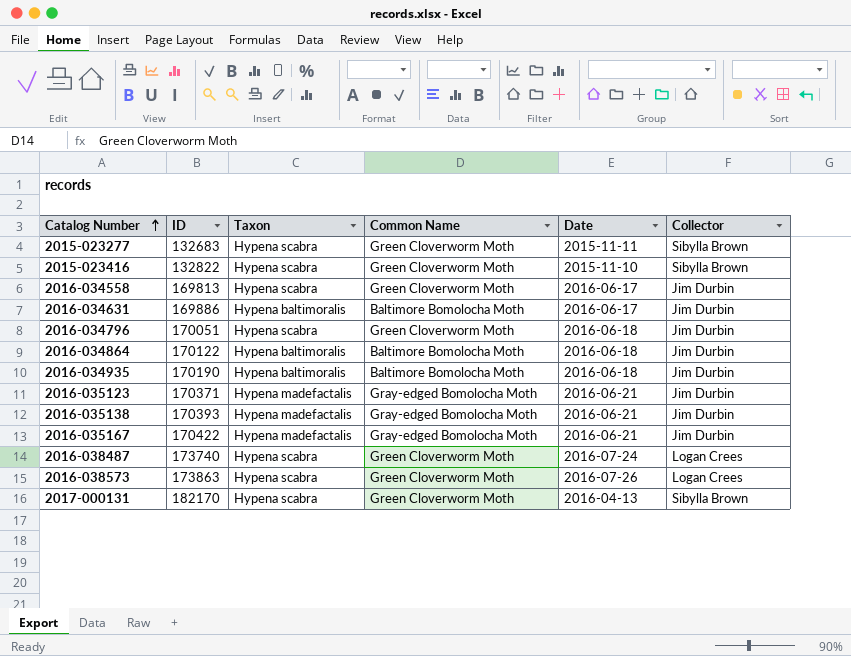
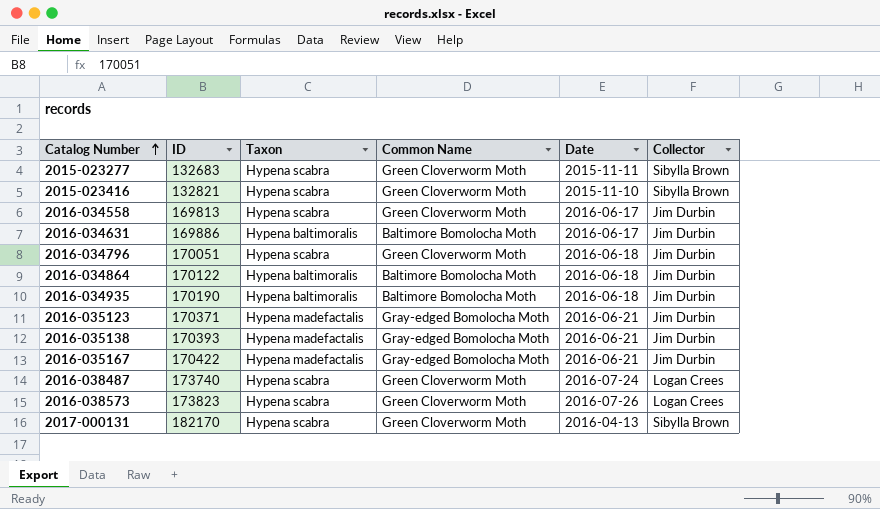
2015-023416 | ID: 132822 -> 132821
2016-038573 | ID: 173863 -> 173823

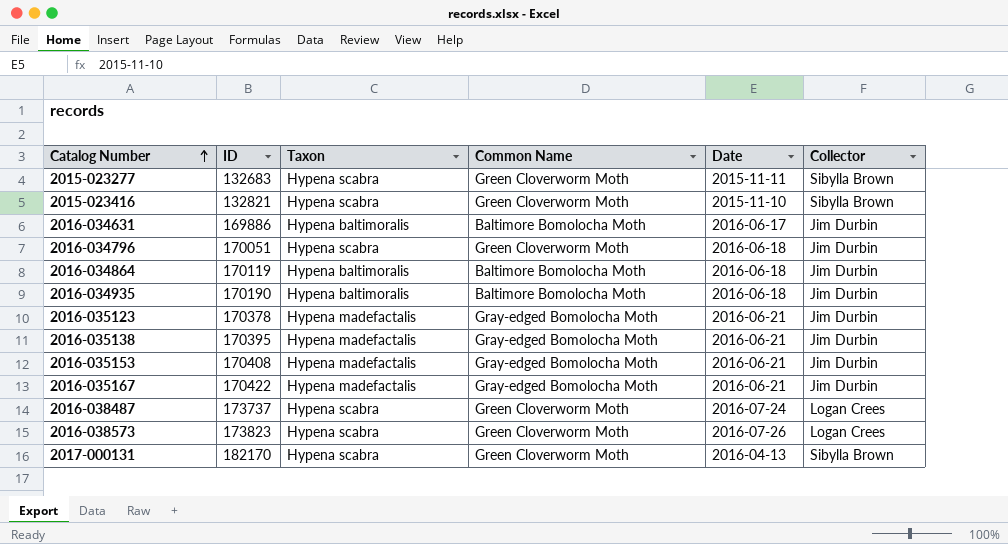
row 2016-034558: 169813 | Hypena scabra | Green Cloverworm Moth | 2016-06-17 | Jim Durbin -> none
2016-034864 | ID: 170122 -> 170119
2016-035123 | ID: 170371 -> 170378
2016-035138 | ID: 170393 -> 170395
row 2016-035153: none -> 170408 | Hypena madefactalis | Gray-edged Bomolocha Moth | 2016-06-21 | Jim Durbin
2016-038487 | ID: 173740 -> 173737

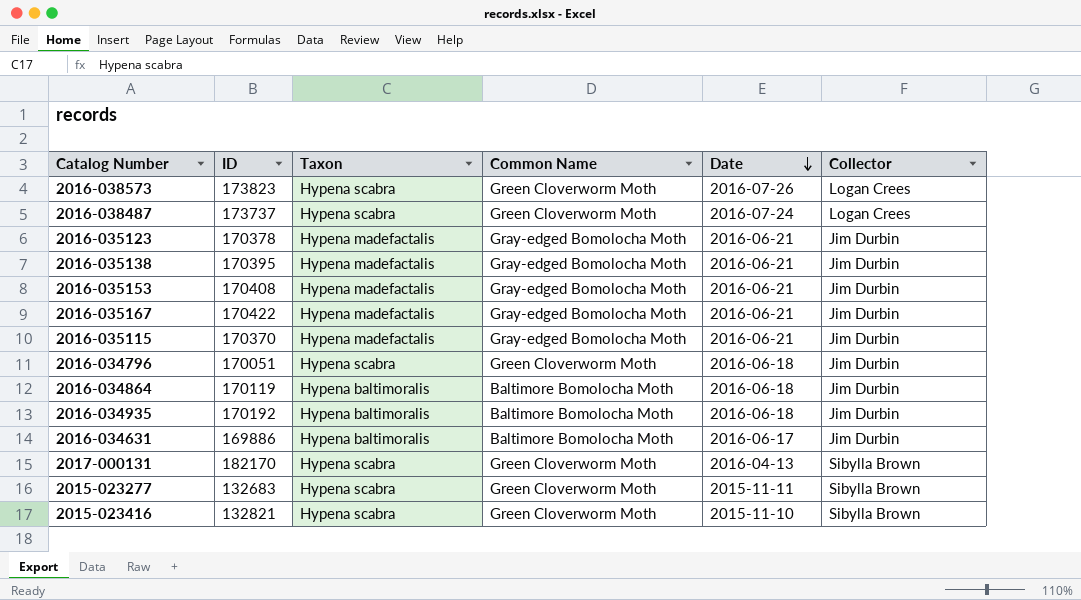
row order: Catalog Number ascending -> Date descending
row 2016-035115: none -> 170370 | Hypena madefactalis | Gray-edged Bomolocha Moth | 2016-06-21 | Jim Durbin
2016-034935 | ID: 170190 -> 170192

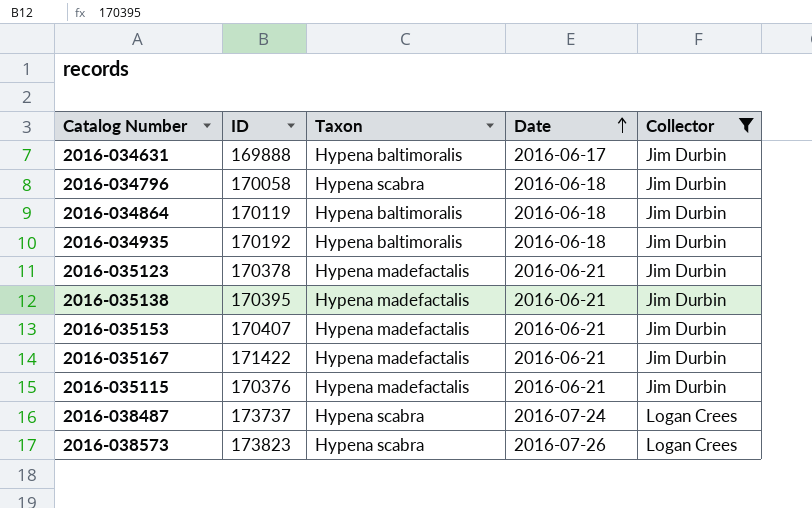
filter: none -> Collector != Sibylla Brown
row order: Date descending -> Date ascending
column Common Name | position: 4 -> none
2016-034631 | ID: 169886 -> 169888
2016-034796 | ID: 170051 -> 170058
2016-035153 | ID: 170408 -> 170407
2016-035167 | ID: 170422 -> 171422
2016-035115 | ID: 170370 -> 170376

